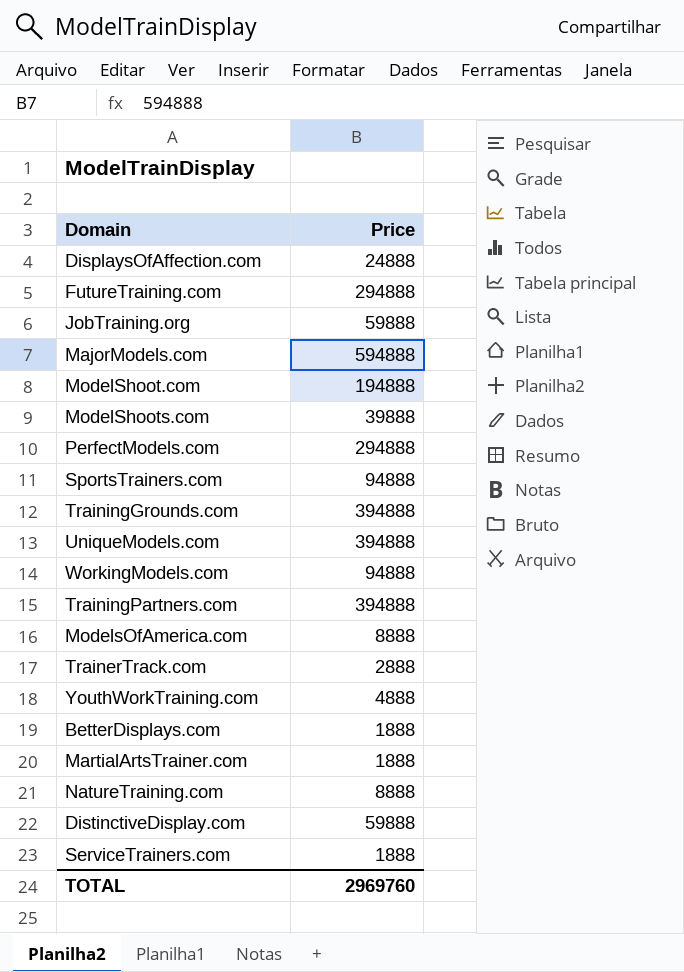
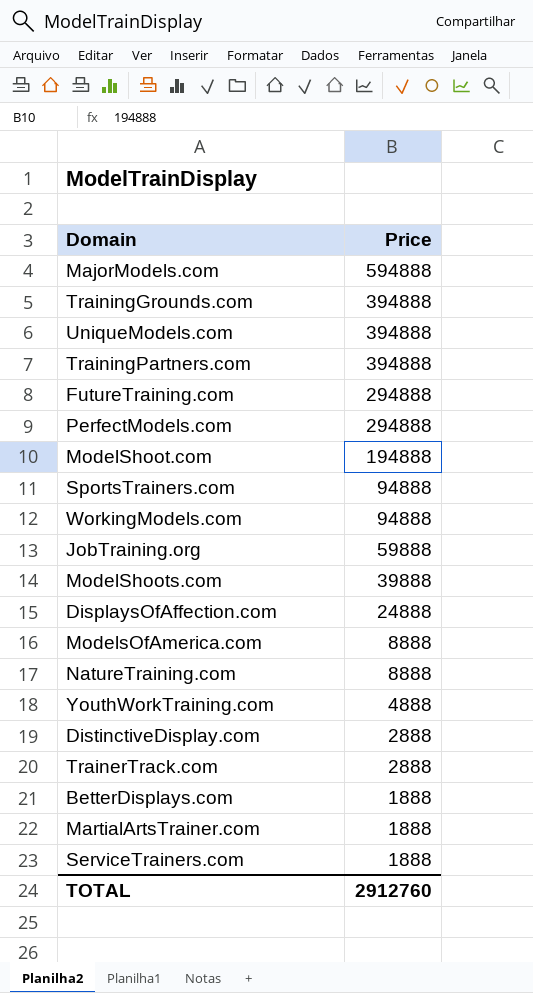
row order: none -> Price descending
DistinctiveDisplay.com | Price: 59888 -> 2888
TOTAL | Price: 2969760 -> 2912760

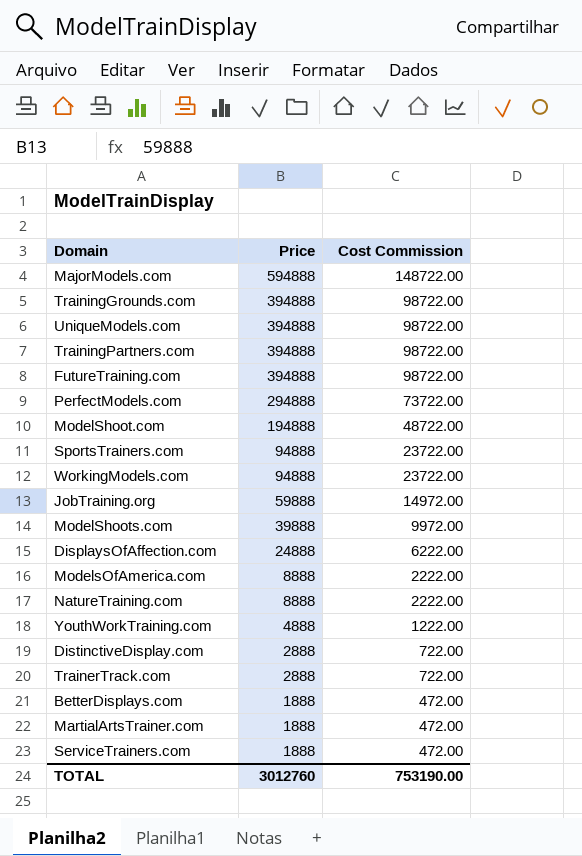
column Cost Commission | formula: none -> [Price] * 0.25
FutureTraining.com | Price: 294888 -> 394888
TOTAL | Price: 2912760 -> 3012760

